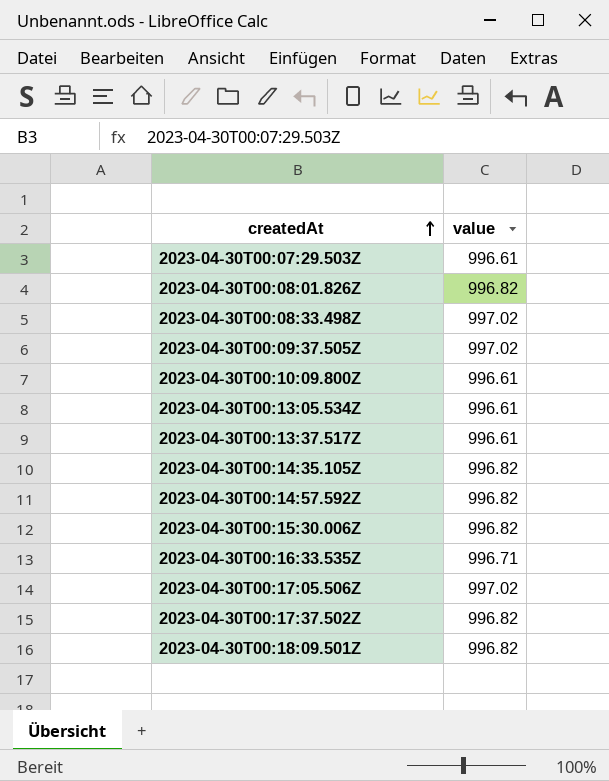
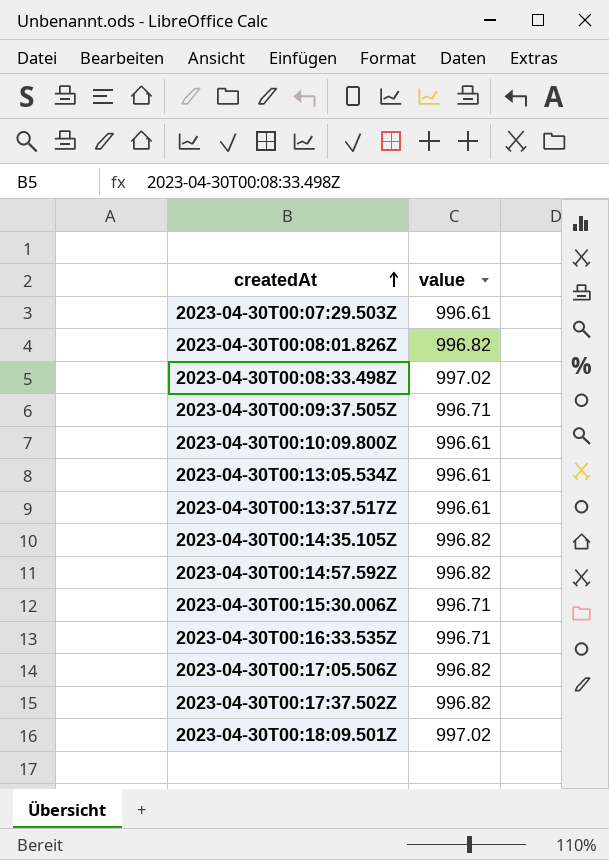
2023-04-30T00:09:37.505Z | value: 997.02 -> 996.71
2023-04-30T00:15:30.006Z | value: 996.82 -> 996.71
2023-04-30T00:17:05.506Z | value: 997.02 -> 996.82
2023-04-30T00:18:09.501Z | value: 996.82 -> 997.02

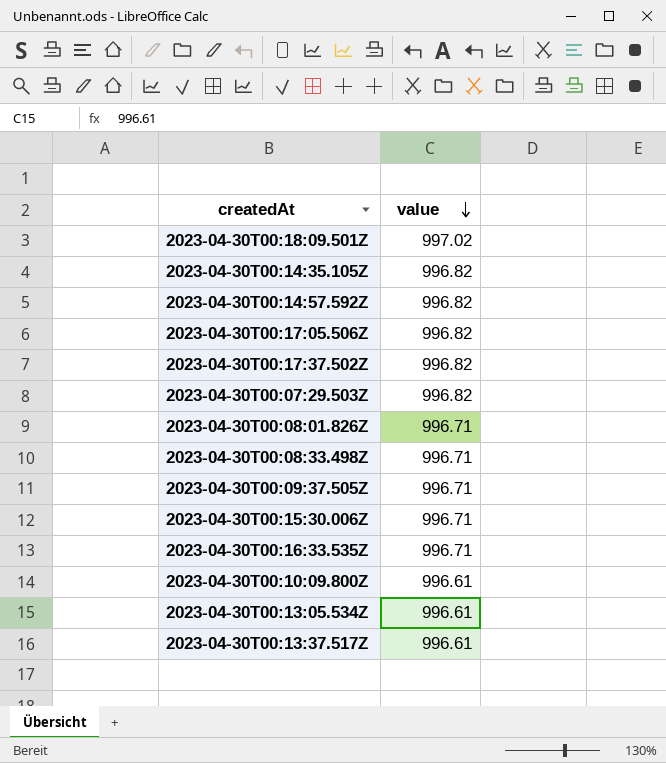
row order: createdAt ascending -> value descending
2023-04-30T00:07:29.503Z | value: 996.61 -> 996.82
2023-04-30T00:08:01.826Z | value: 996.82 -> 996.71
2023-04-30T00:08:33.498Z | value: 997.02 -> 996.71

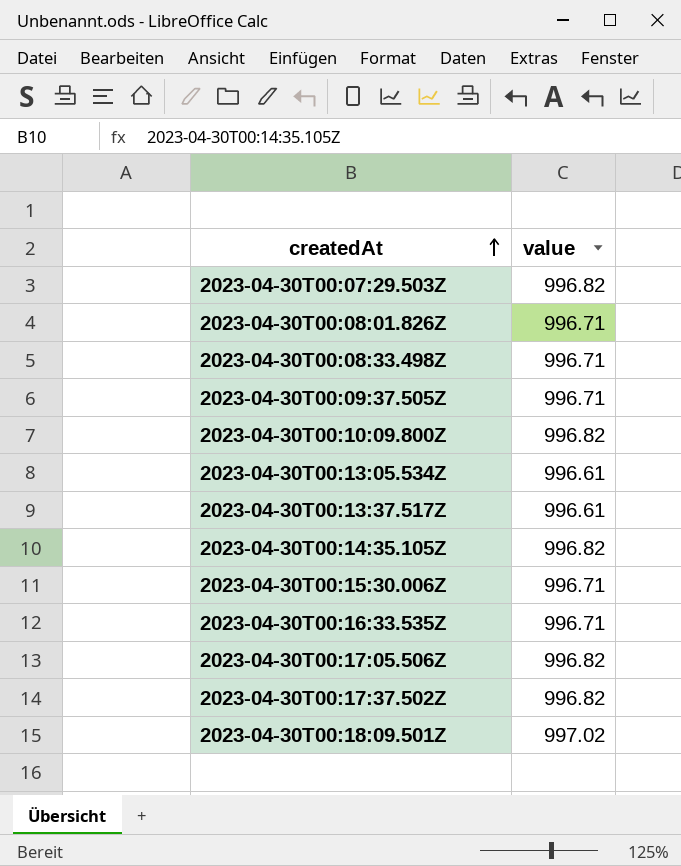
row order: value descending -> createdAt ascending
row 2023-04-30T00:14:57.592Z: 996.82 -> none
2023-04-30T00:10:09.800Z | value: 996.61 -> 996.82

